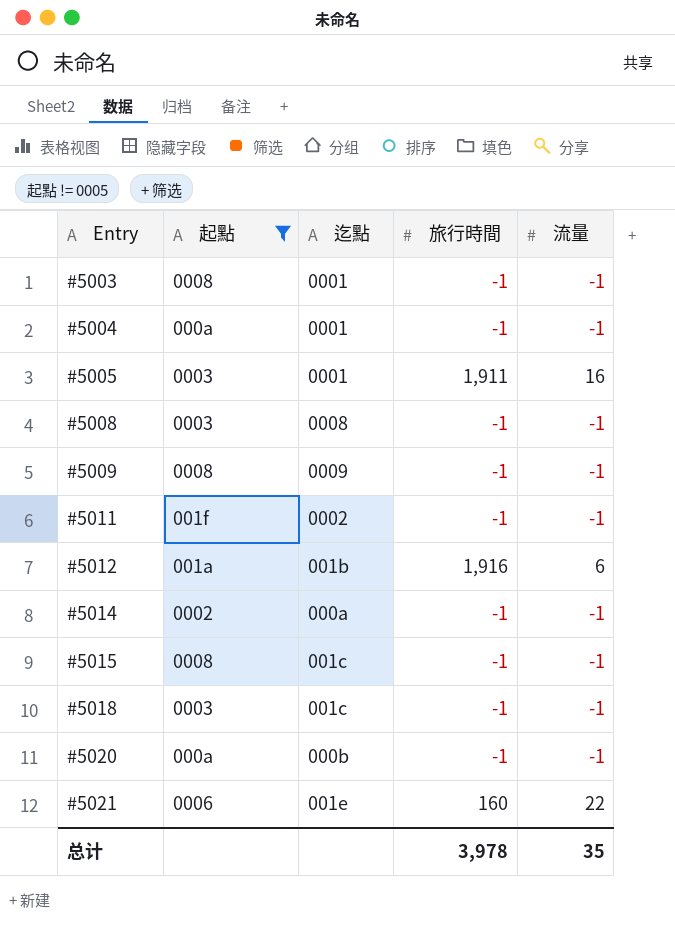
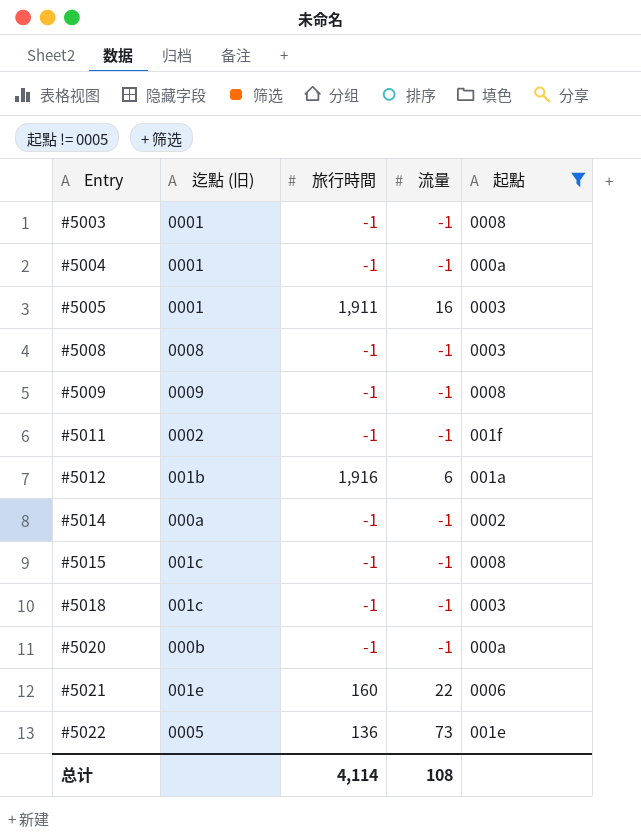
column name: 迄點 -> 迄點 (旧)
column 起點 | position: 2 -> 5
row #5022: none -> 0005 | 136 | 73 | 001e
总计 | 旅行時間: 3,978 -> 4,114
总计 | 流量: 35 -> 108

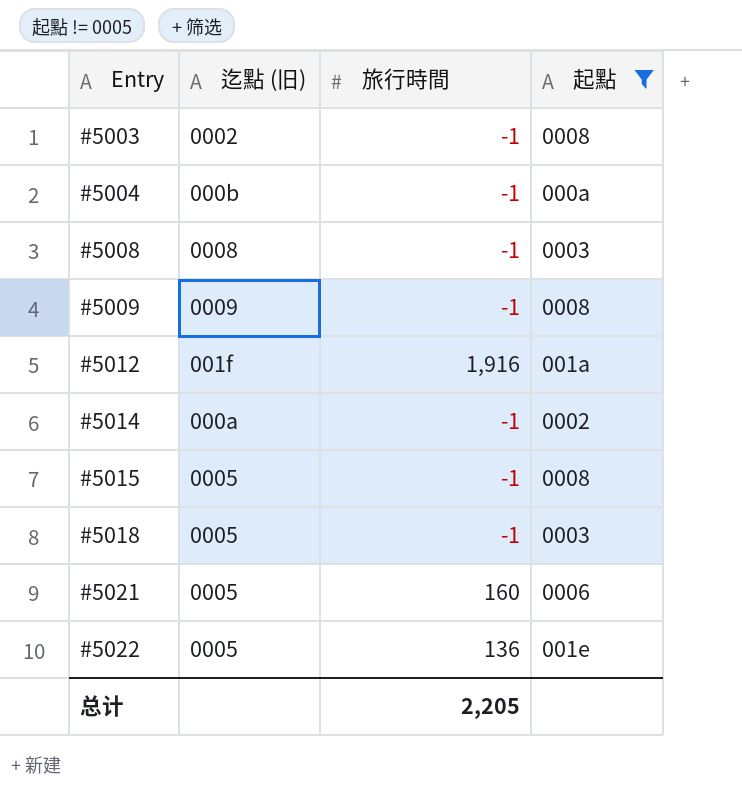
column 流量 | position: 4 -> none
row #5005: 0001 | 1,911 | 16 | 0003 -> none
row #5011: 0002 | -1 | -1 | 001f -> none
row #5020: 000b | -1 | -1 | 000a -> none
#5003 | 迄點 (旧): 0001 -> 0002
#5004 | 迄點 (旧): 0001 -> 000b
#5012 | 迄點 (旧): 001b -> 001f
#5015 | 迄點 (旧): 001c -> 0005
#5018 | 迄點 (旧): 001c -> 0005
#5021 | 迄點 (旧): 001e -> 0005
总计 | 旅行時間: 4,114 -> 2,205

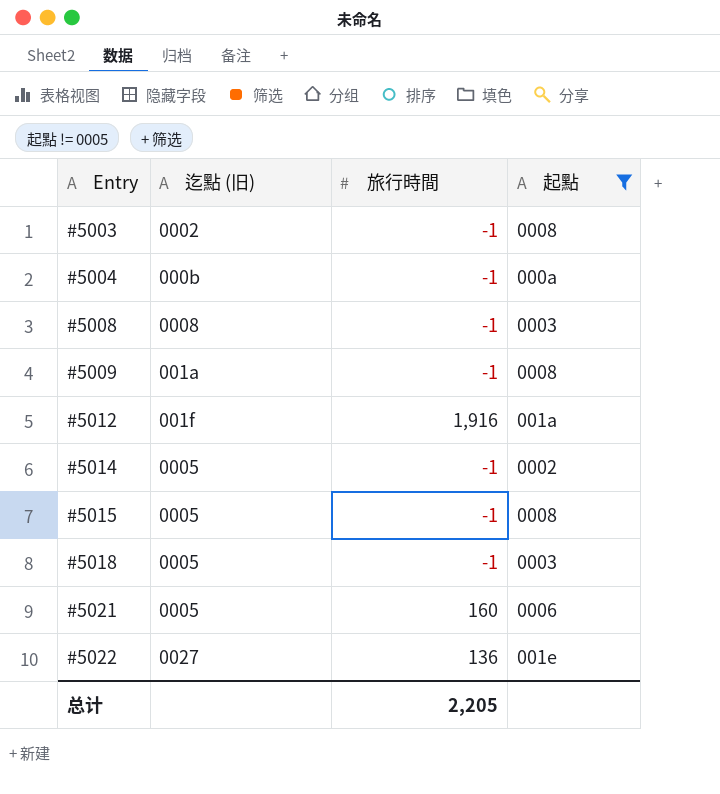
#5009 | 迄點 (旧): 0009 -> 001a
#5014 | 迄點 (旧): 000a -> 0005
#5022 | 迄點 (旧): 0005 -> 0027

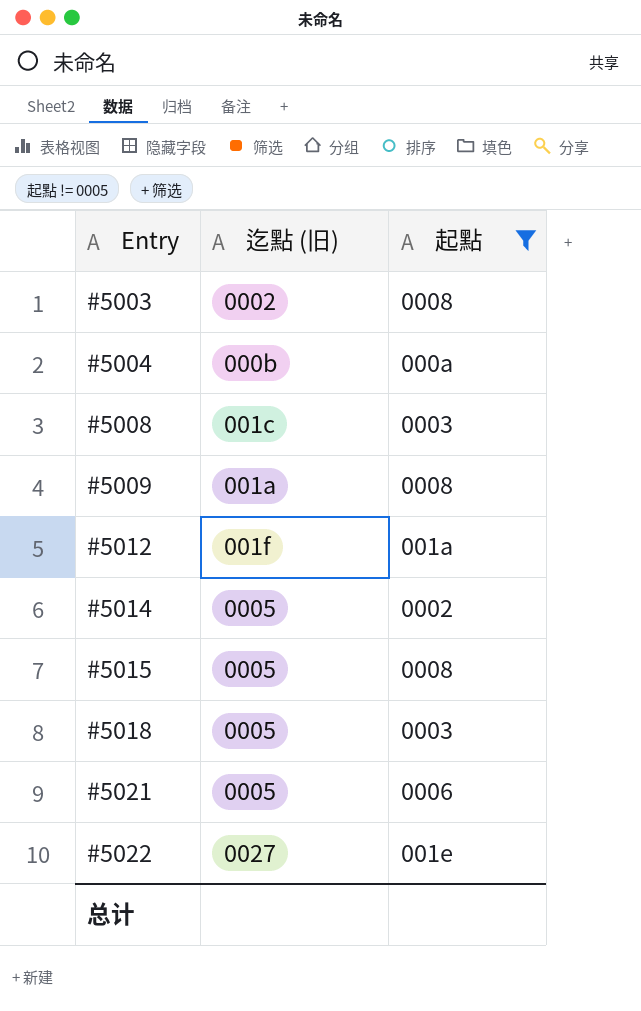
column 旅行時間 | position: 3 -> none
#5008 | 迄點 (旧): 0008 -> 001c

